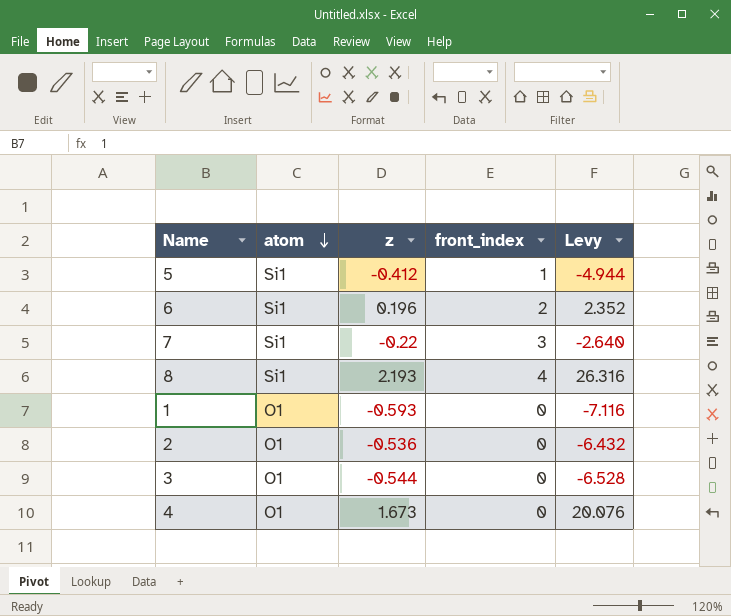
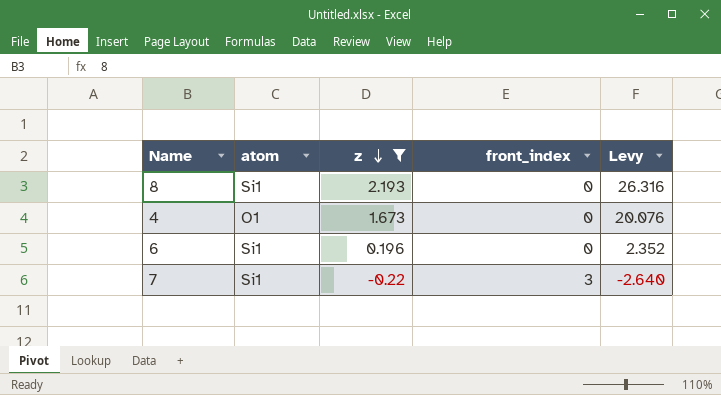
filter: none -> z >= -0.22
row order: atom descending -> z descending
8 | front_index: 4 -> 0
6 | front_index: 2 -> 0

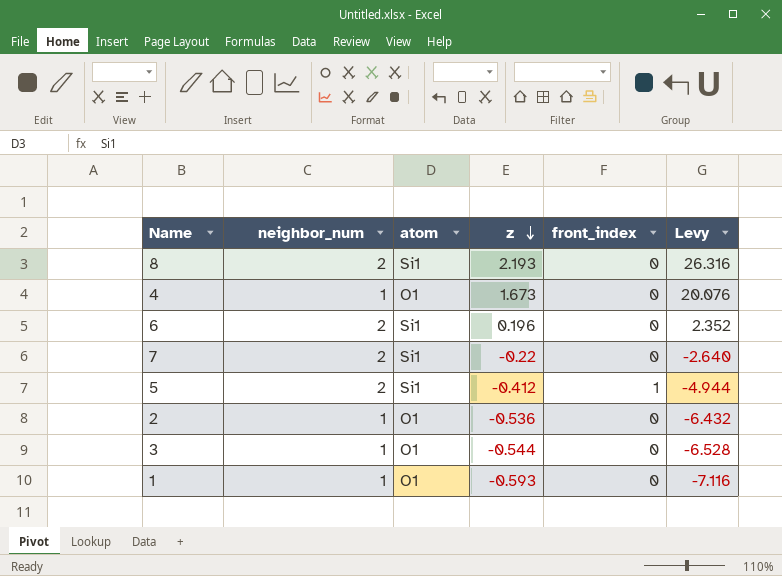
filter: z >= -0.22 -> none
column neighbor_num | position: none -> 2
7 | front_index: 3 -> 0

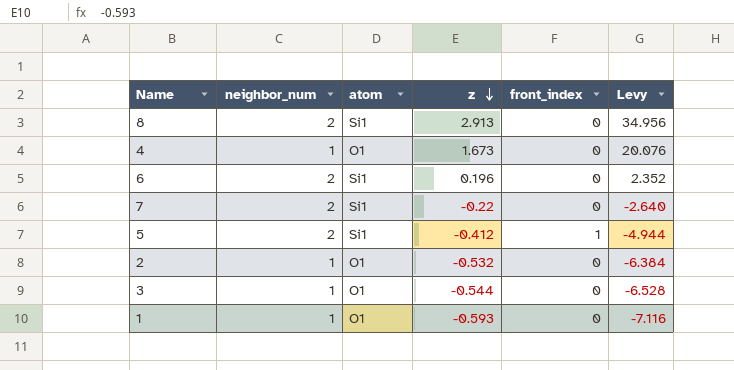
8 | z: 2.193 -> 2.913
8 | Levy: 26.316 -> 34.956
2 | z: -0.536 -> -0.532
2 | Levy: -6.432 -> -6.384

